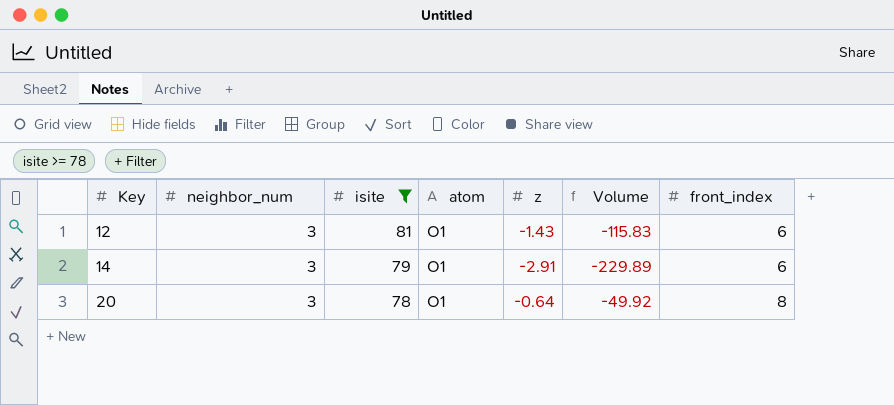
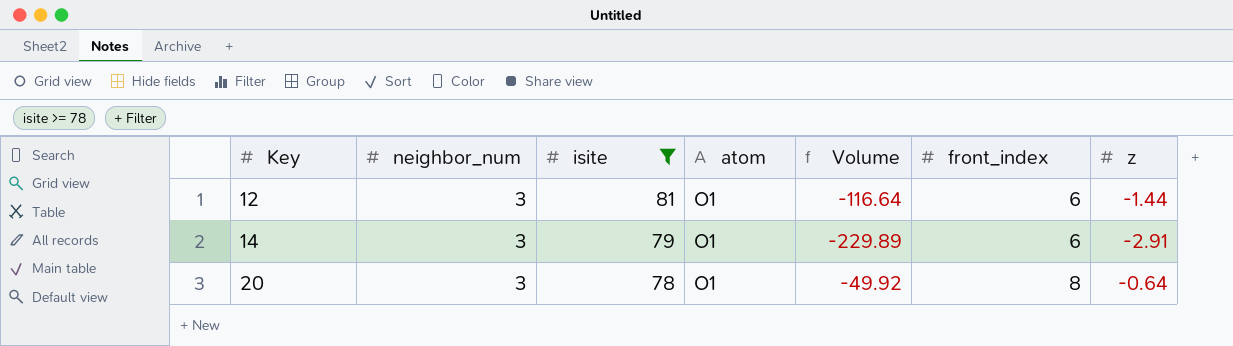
column z | position: 5 -> 7
12 | Volume: -115.83 -> -116.64
12 | z: -1.43 -> -1.44

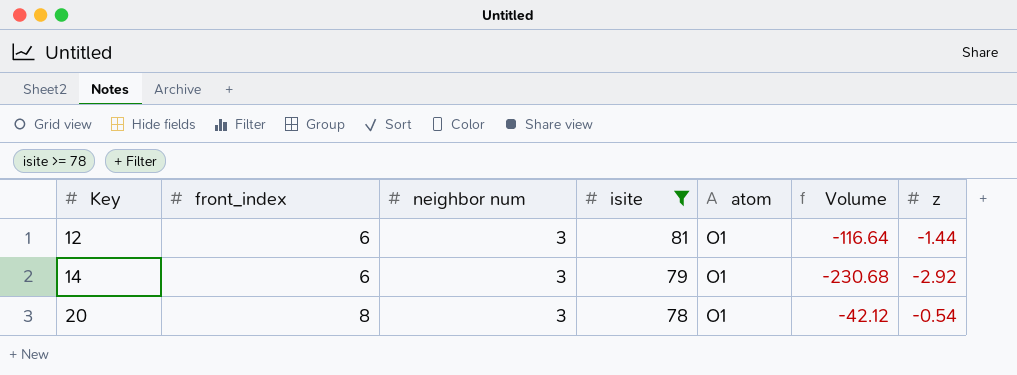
column front_index | position: 6 -> 2
column name: neighbor_num -> neighbor num
14 | Volume: -229.89 -> -230.68
14 | z: -2.91 -> -2.92
20 | Volume: -49.92 -> -42.12
20 | z: -0.64 -> -0.54

